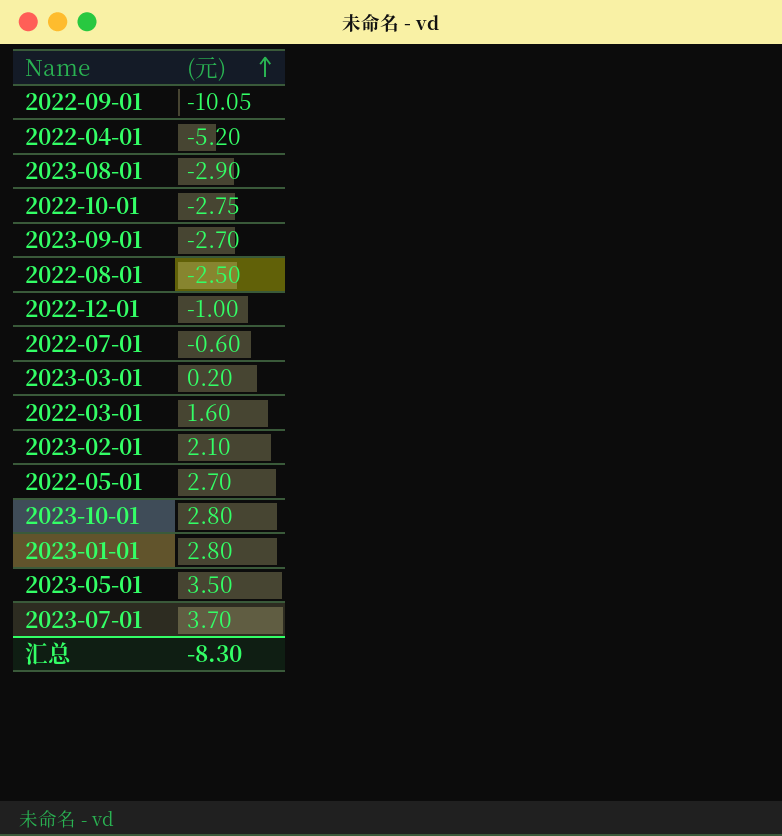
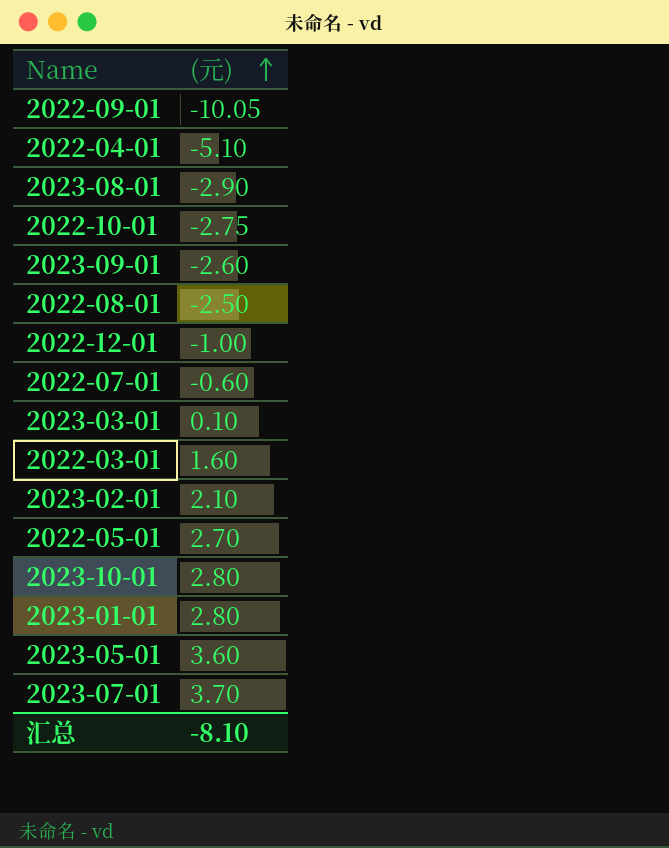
2022-04-01 | (元): -5.20 -> -5.10
2023-09-01 | (元): -2.70 -> -2.60
2023-03-01 | (元): 0.20 -> 0.10
2023-05-01 | (元): 3.50 -> 3.60
汇总 | (元): -8.30 -> -8.10

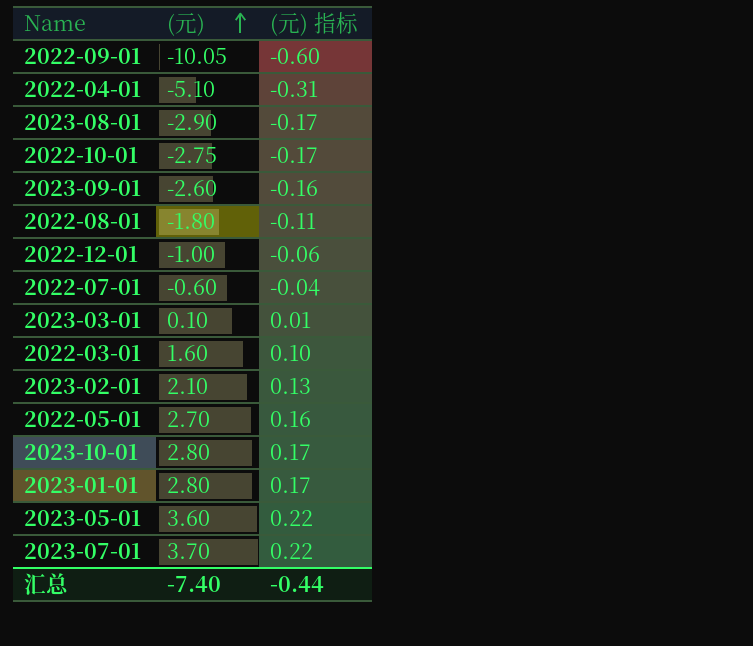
column (元) 指标 | formula: none -> [(元)] * 0.06
2022-08-01 | (元): -2.50 -> -1.80
汇总 | (元): -8.10 -> -7.40

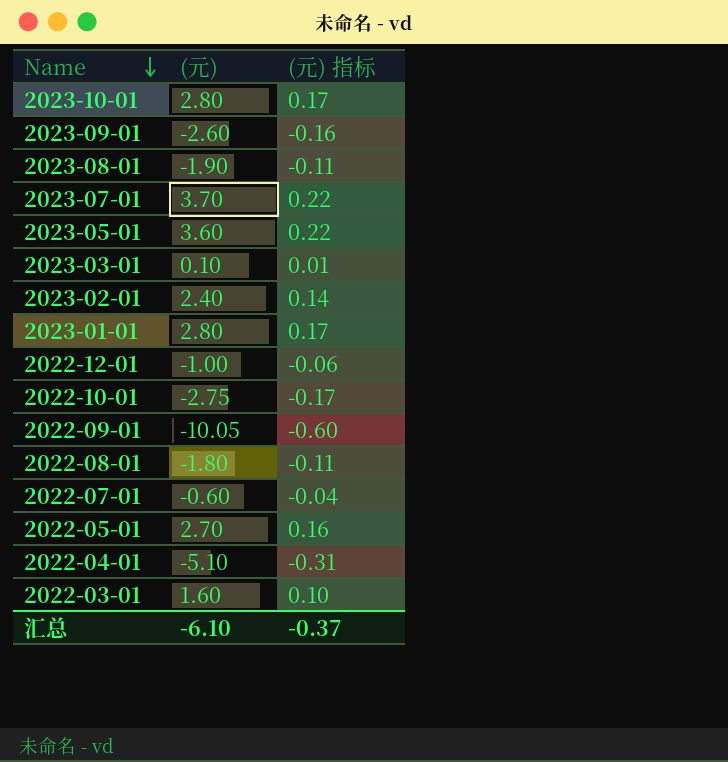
row order: (元) ascending -> Name descending
2023-08-01 | (元): -2.90 -> -1.90
2023-08-01 | (元) 指标: -0.17 -> -0.11
2023-02-01 | (元): 2.10 -> 2.40
2023-02-01 | (元) 指标: 0.13 -> 0.14
汇总 | (元): -7.40 -> -6.10
汇总 | (元) 指标: -0.44 -> -0.37

